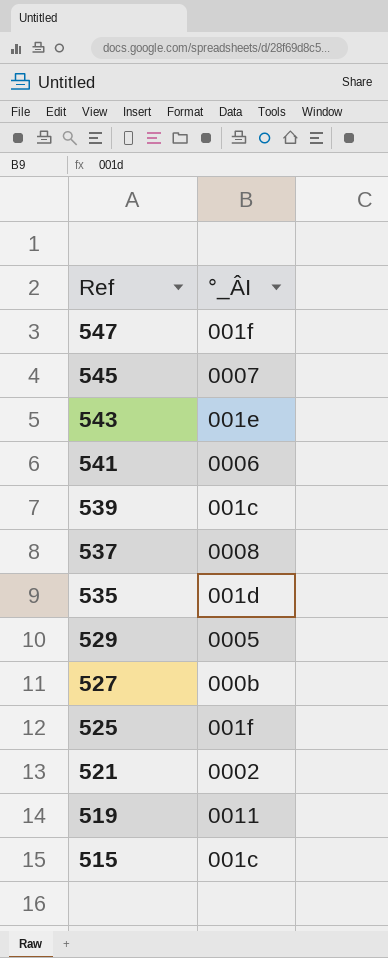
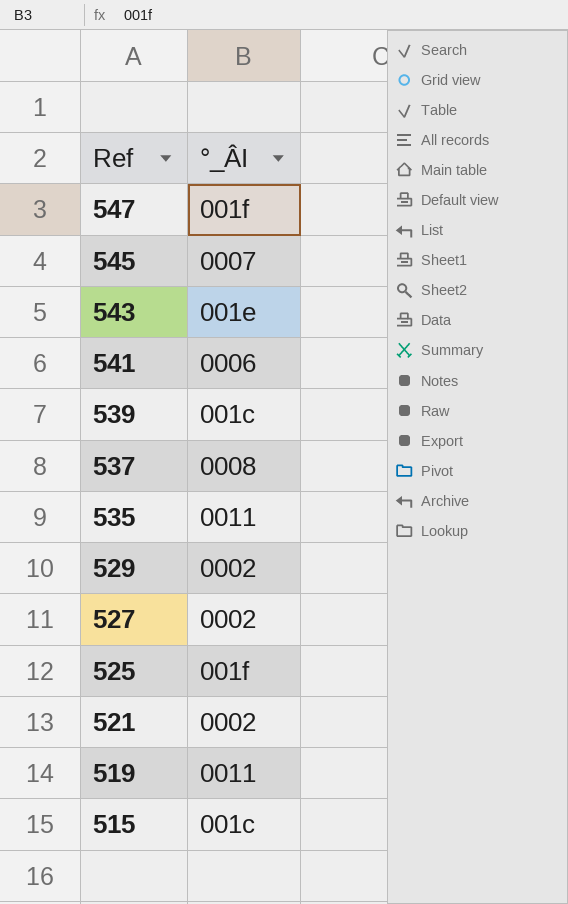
535 | °_ÂI: 001d -> 0011
529 | °_ÂI: 0005 -> 0002
527 | °_ÂI: 000b -> 0002

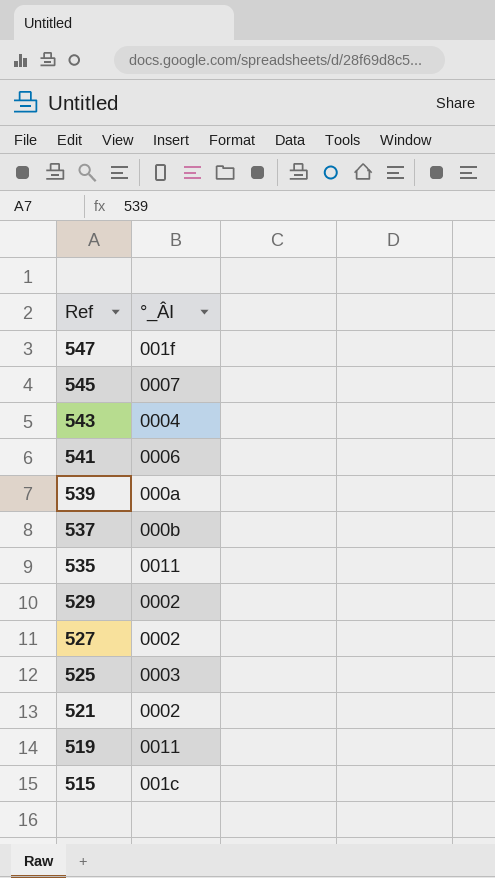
543 | °_ÂI: 001e -> 0004
539 | °_ÂI: 001c -> 000a
537 | °_ÂI: 0008 -> 000b
525 | °_ÂI: 001f -> 0003

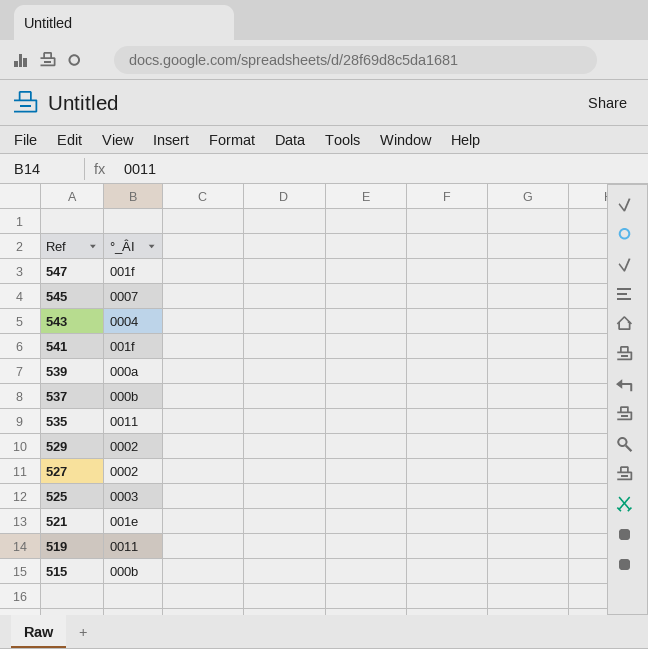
541 | °_ÂI: 0006 -> 001f
521 | °_ÂI: 0002 -> 001e
515 | °_ÂI: 001c -> 000b

